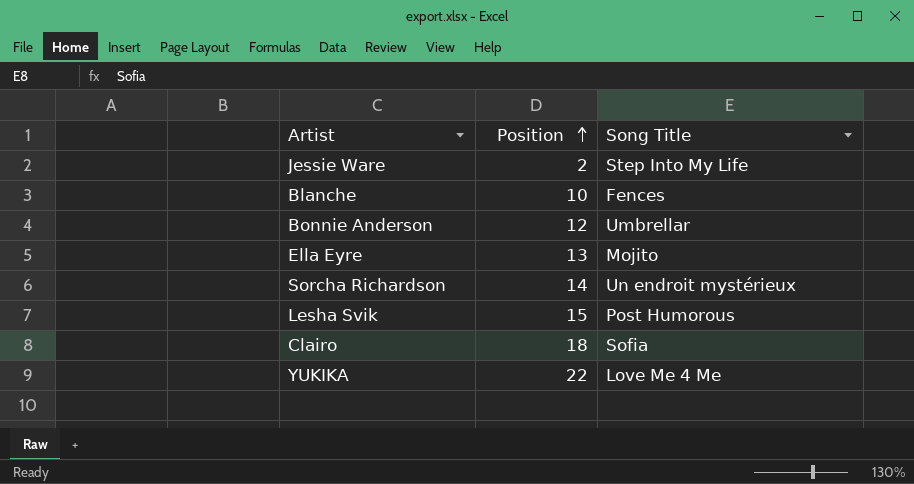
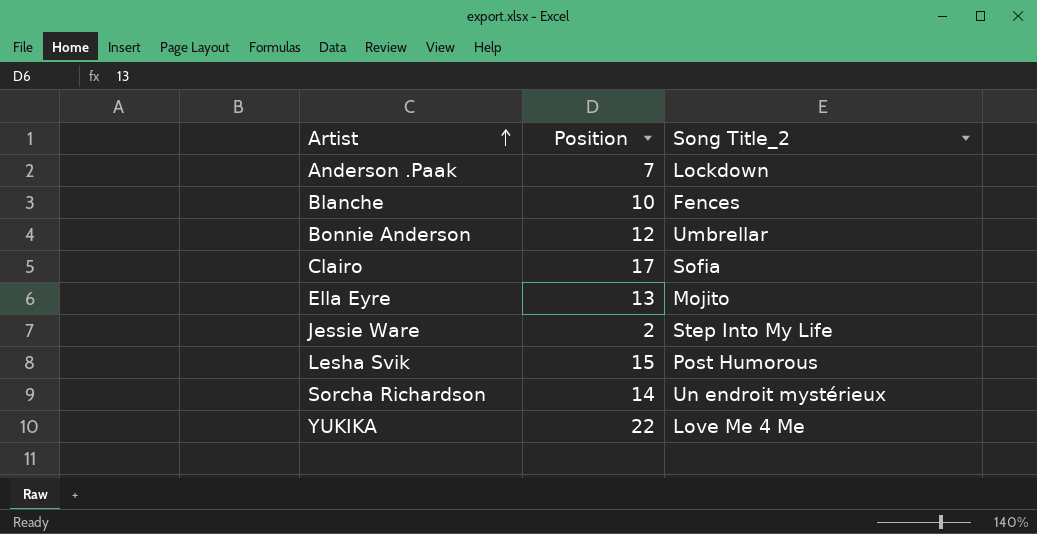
row order: Position ascending -> Artist ascending
column name: Song Title -> Song Title_2
row Anderson .Paak: none -> 7 | Lockdown
Clairo | Position: 18 -> 17

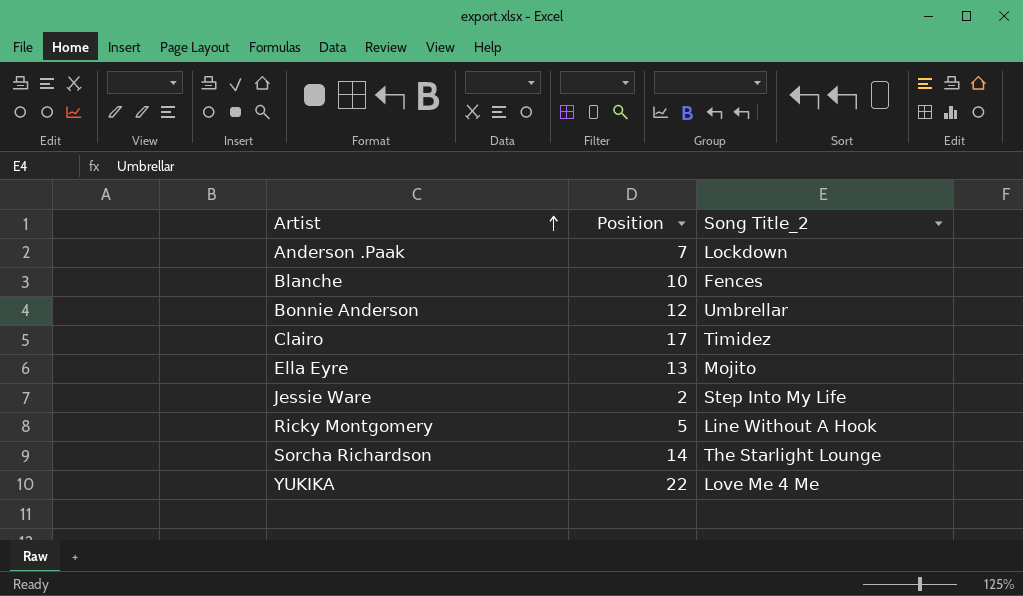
row Lesha Svik: 15 | Post Humorous -> none
Clairo | Song Title_2: Sofia -> Timidez
row Ricky Montgomery: none -> 5 | Line Without A Hook
Sorcha Richardson | Song Title_2: Un endroit mystérieux -> The Starlight Lounge

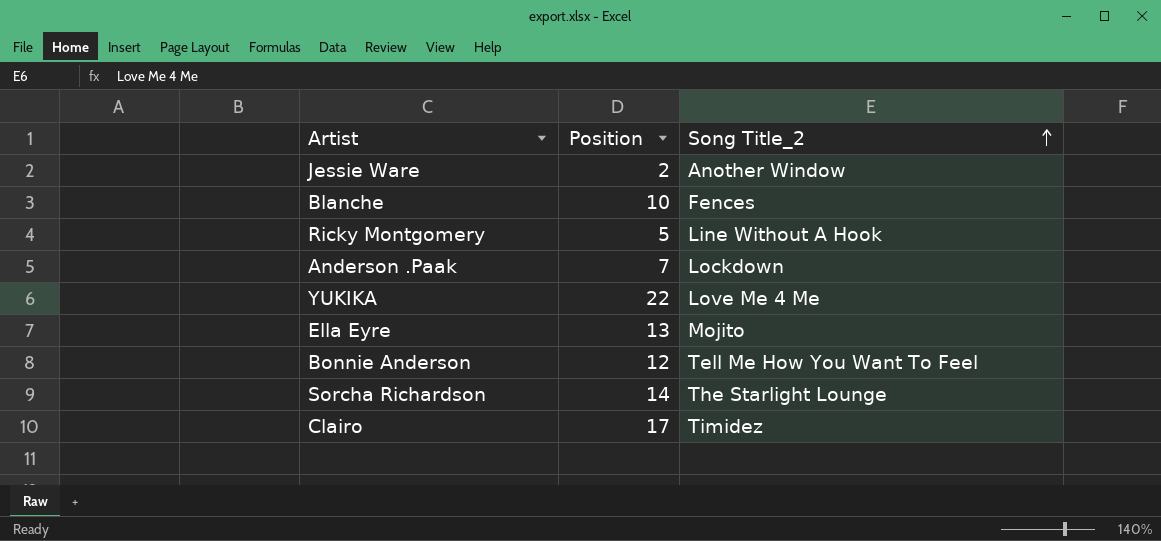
row order: Artist ascending -> Song Title_2 ascending
Jessie Ware | Song Title_2: Step Into My Life -> Another Window
Bonnie Anderson | Song Title_2: Umbrellar -> Tell Me How You Want To Feel

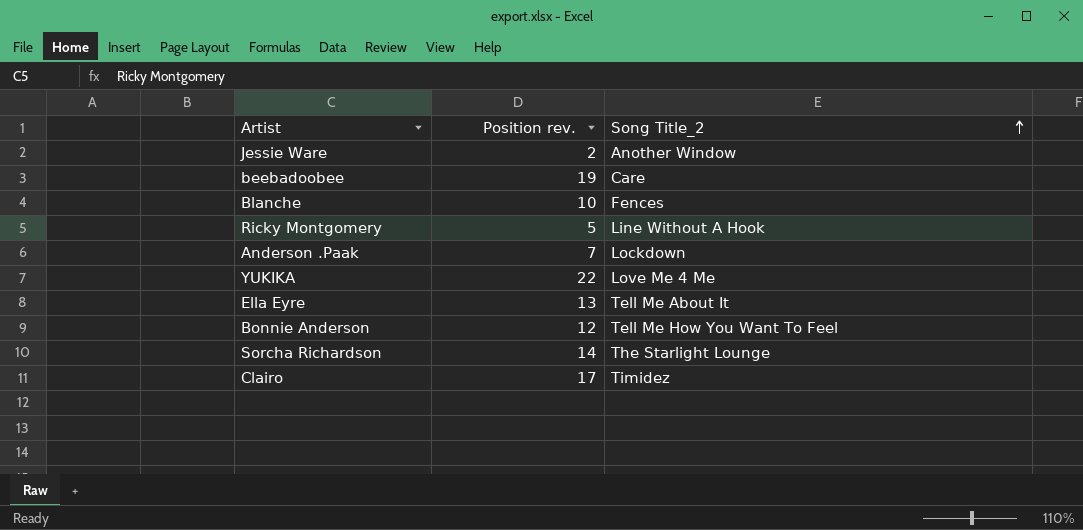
column name: Position -> Position rev.
row beebadoobee: none -> 19 | Care
Ella Eyre | Song Title_2: Mojito -> Tell Me About It

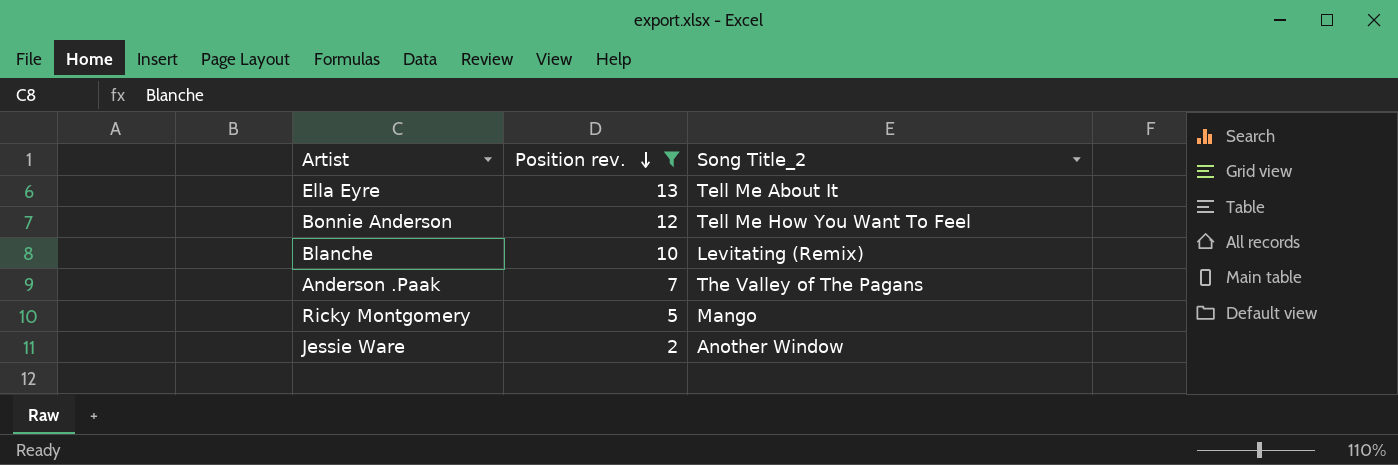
filter: none -> Position rev. <= 13
row order: Song Title_2 ascending -> Position rev. descending
Blanche | Song Title_2: Fences -> Levitating (Remix)
Anderson .Paak | Song Title_2: Lockdown -> The Valley of The Pagans
Ricky Montgomery | Song Title_2: Line Without A Hook -> Mango

